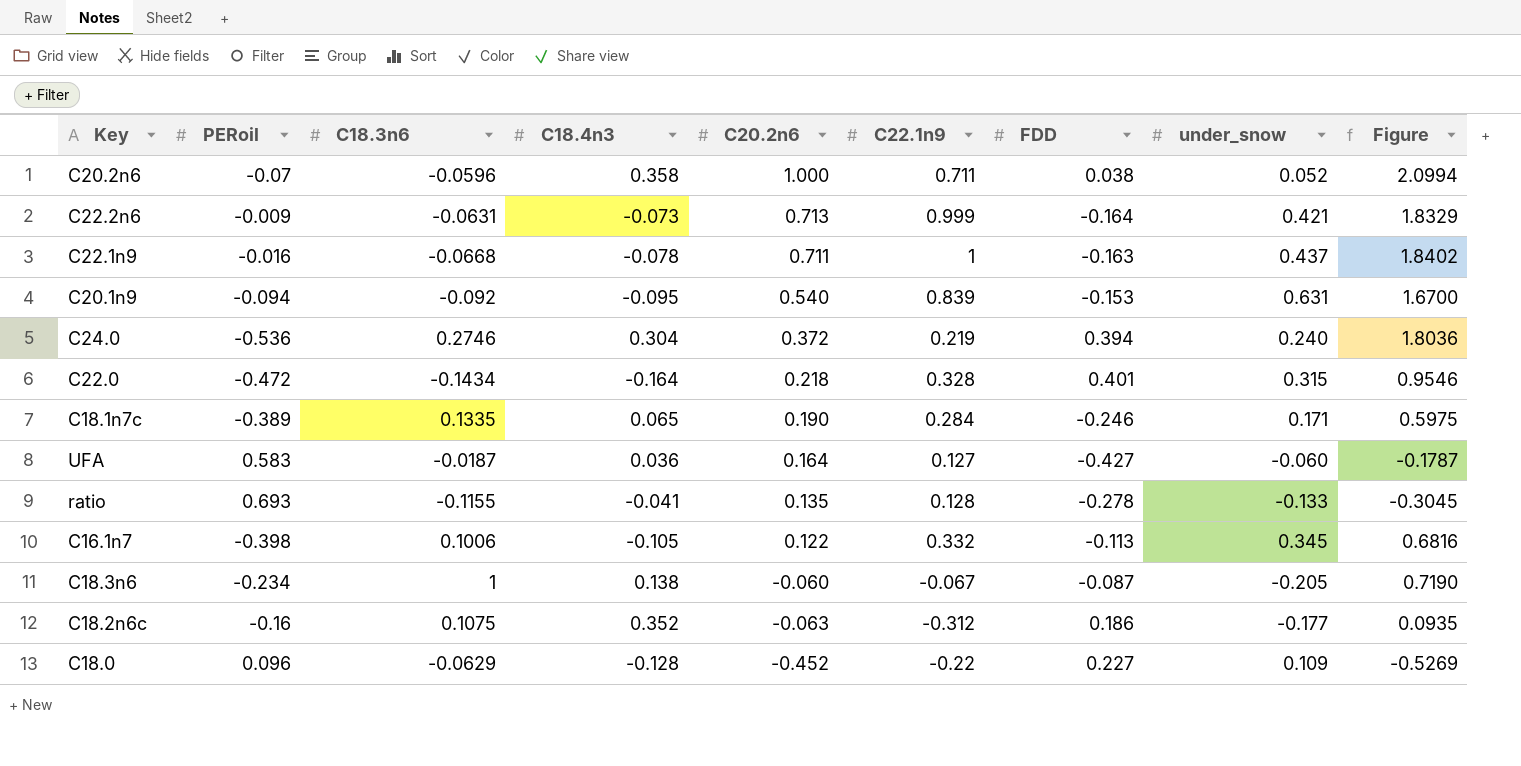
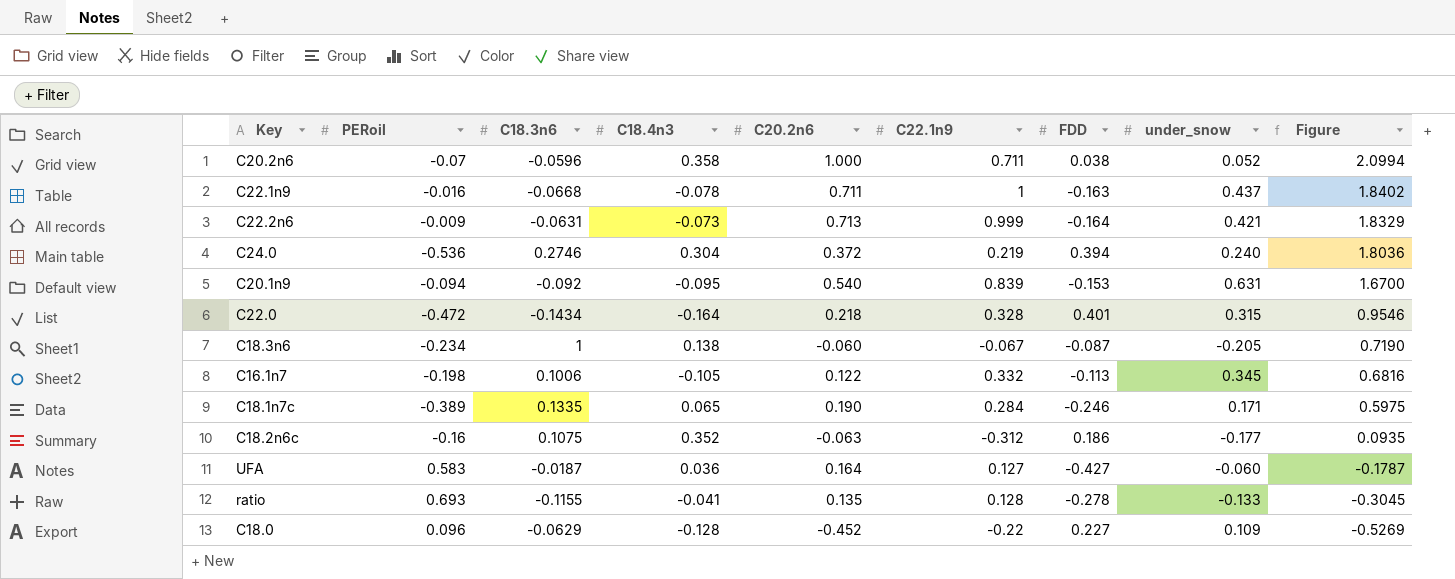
row order: C20.2n6 descending -> Figure descending
C16.1n7 | PERoil: -0.398 -> -0.198

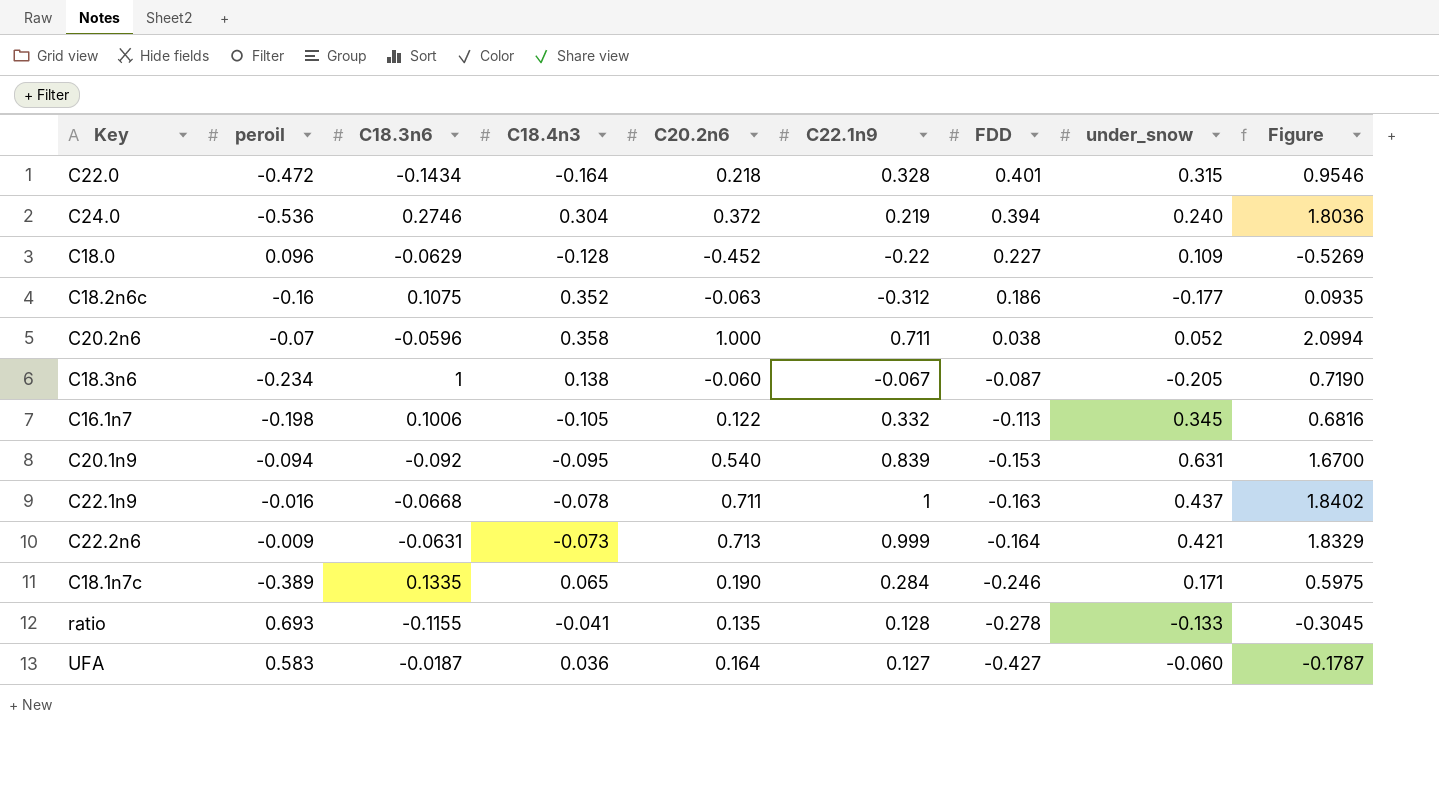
row order: Figure descending -> FDD descending
column name: PERoil -> peroil

